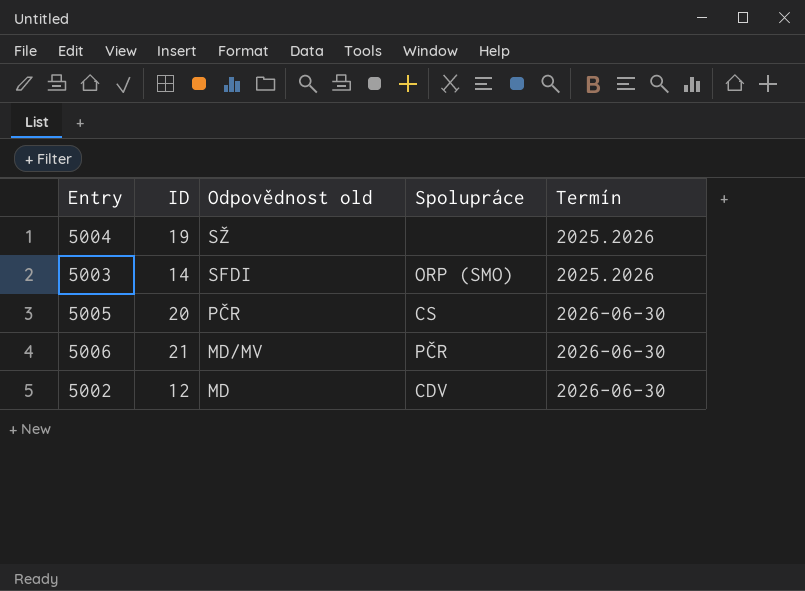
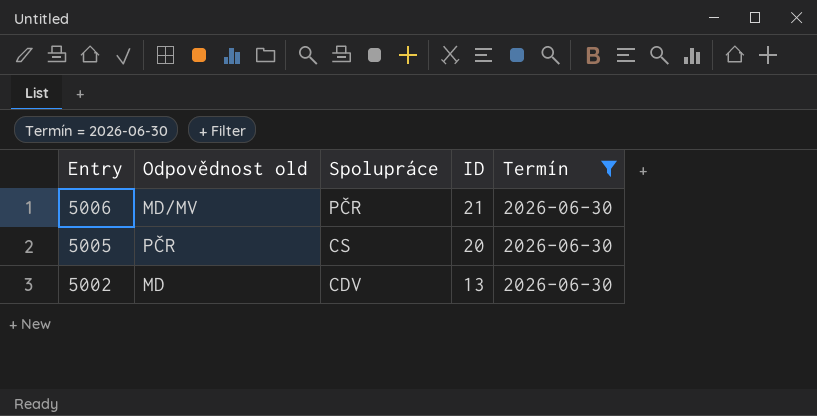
filter: none -> Termín = 2026-06-30
row order: Odpovědnost old descending -> Entry descending
column ID | position: 2 -> 4
5002 | ID: 12 -> 13

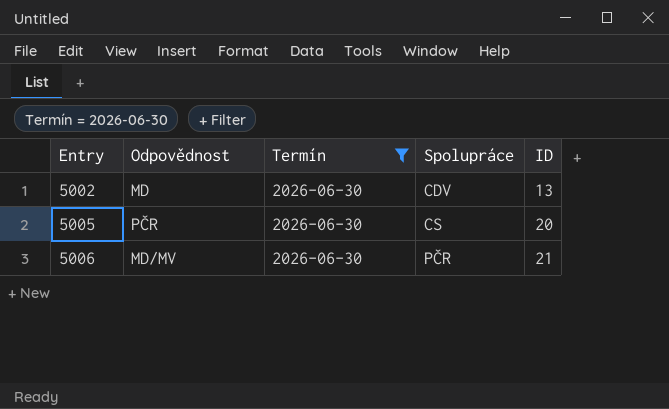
row order: Entry descending -> Entry ascending
column name: Odpovědnost old -> Odpovědnost
column Termín | position: 5 -> 3

